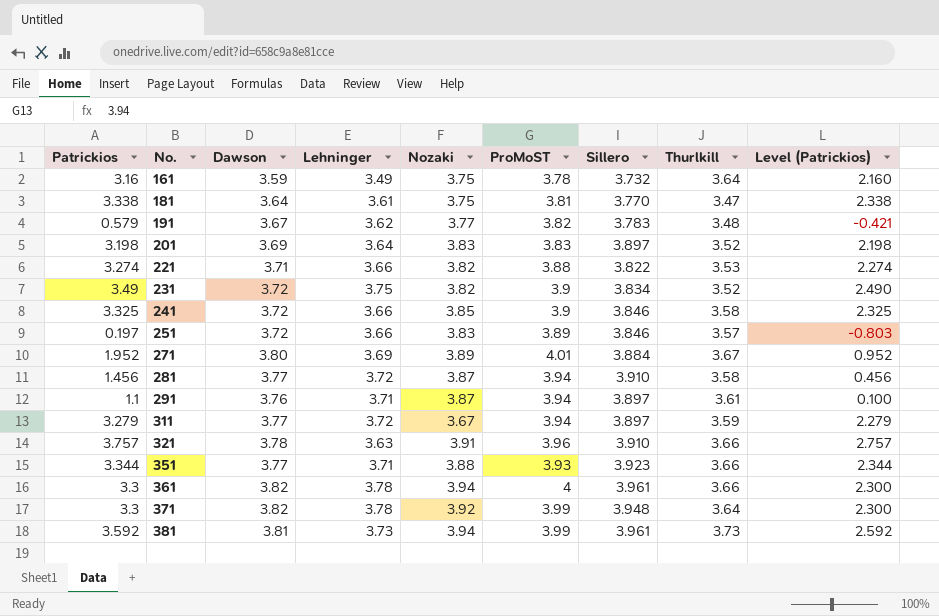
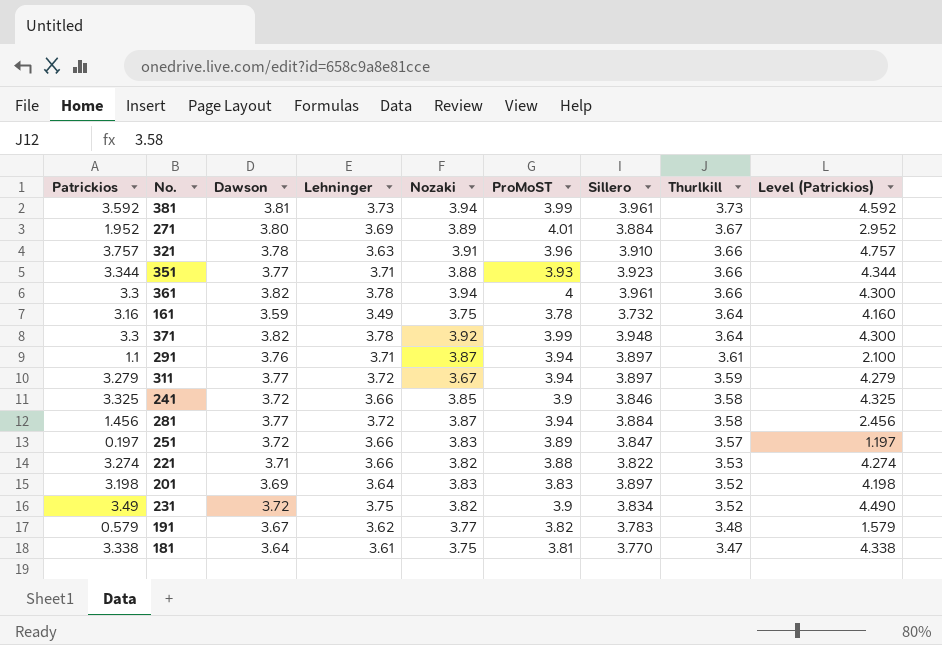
row order: No. ascending -> Thurlkill descending
column Level (Patrickios) | formula: [Patrickios] - 1 -> [Patrickios] + 1
281 | Sillero: 3.910 -> 3.884
251 | Sillero: 3.846 -> 3.847

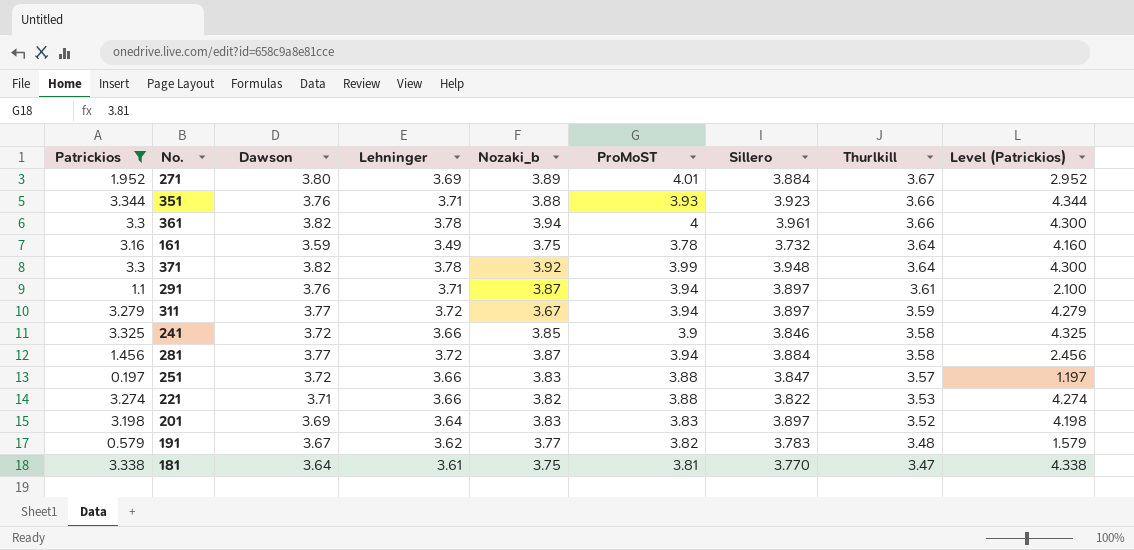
filter: none -> Patrickios <= 3.344
column name: Nozaki -> Nozaki_b
351 | Dawson: 3.77 -> 3.76
251 | ProMoST: 3.89 -> 3.88

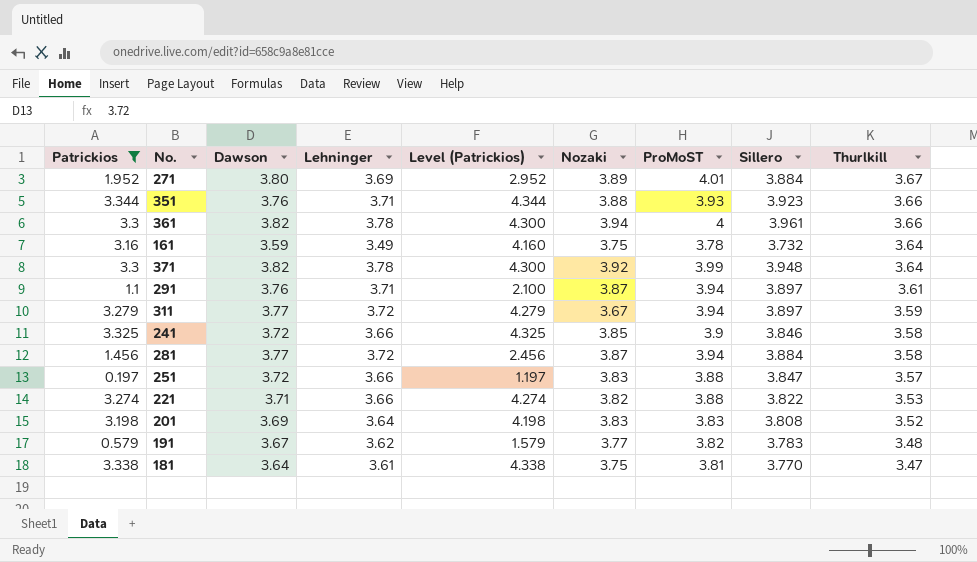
column Level (Patrickios) | position: 9 -> 5
column name: Nozaki_b -> Nozaki
201 | Sillero: 3.897 -> 3.808

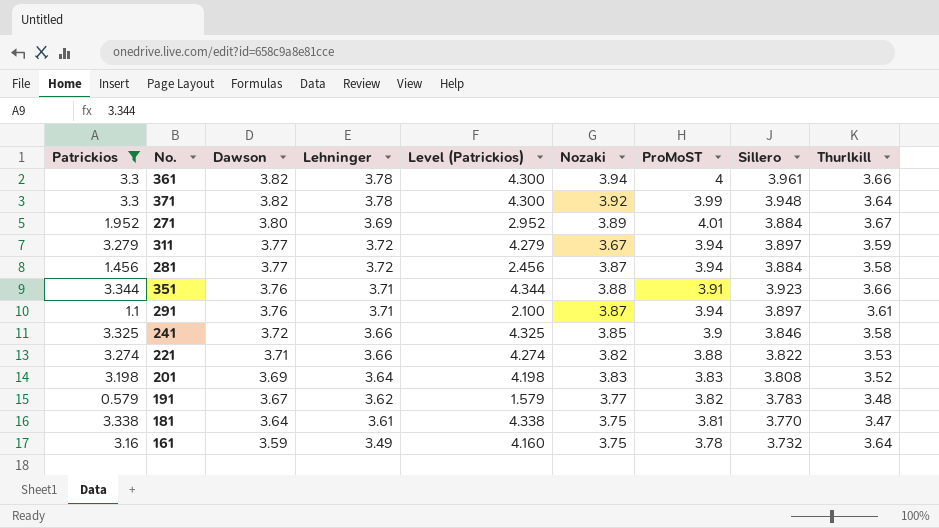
row order: Thurlkill descending -> Dawson descending
row 251: 0.197 | 3.72 | 3.66 | 1.197 | 3.83 | 3.88 | 3.847 | 3.57 -> none
351 | ProMoST: 3.93 -> 3.91

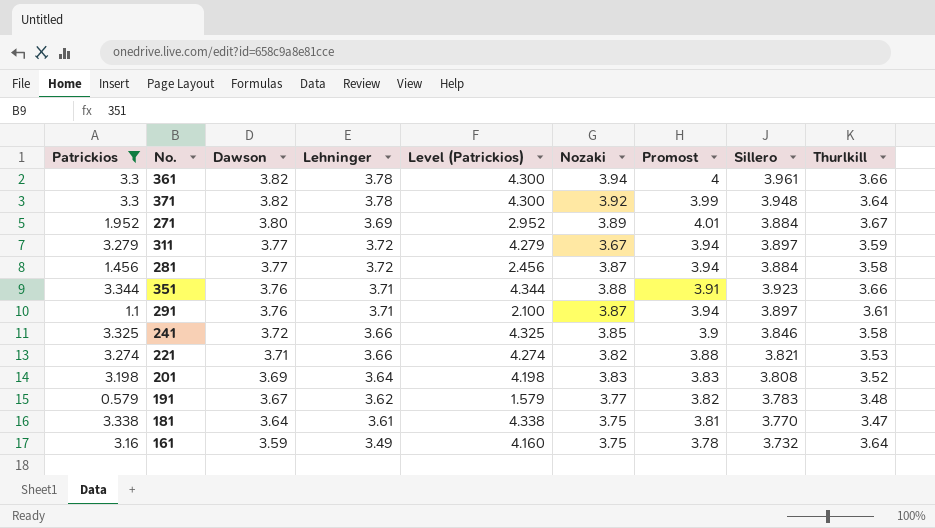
column name: ProMoST -> Promost
221 | Sillero: 3.822 -> 3.821

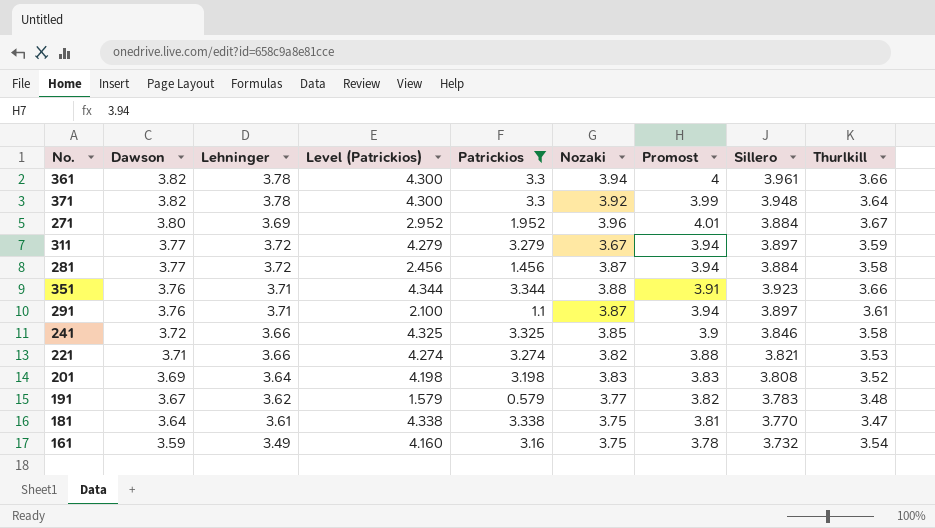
column Patrickios | position: 1 -> 5
271 | Nozaki: 3.89 -> 3.96
161 | Thurlkill: 3.64 -> 3.54

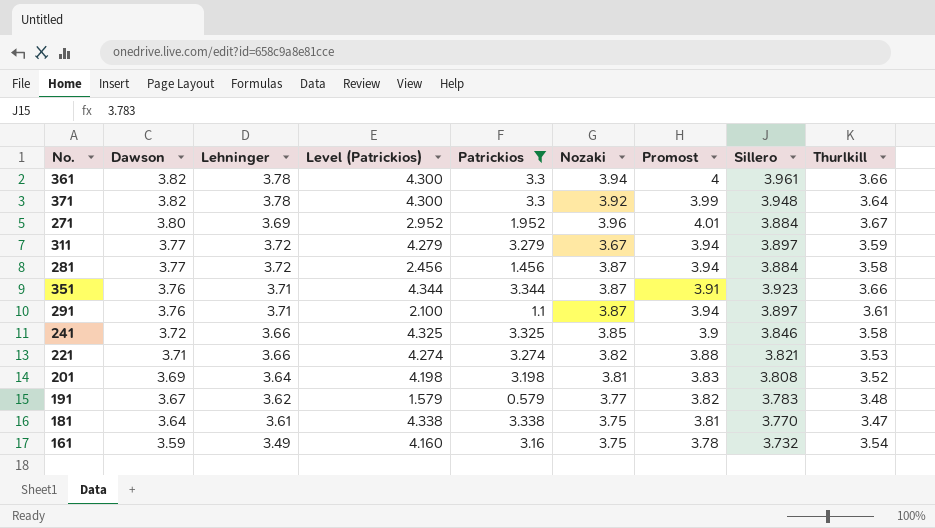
351 | Nozaki: 3.88 -> 3.87
201 | Nozaki: 3.83 -> 3.81

